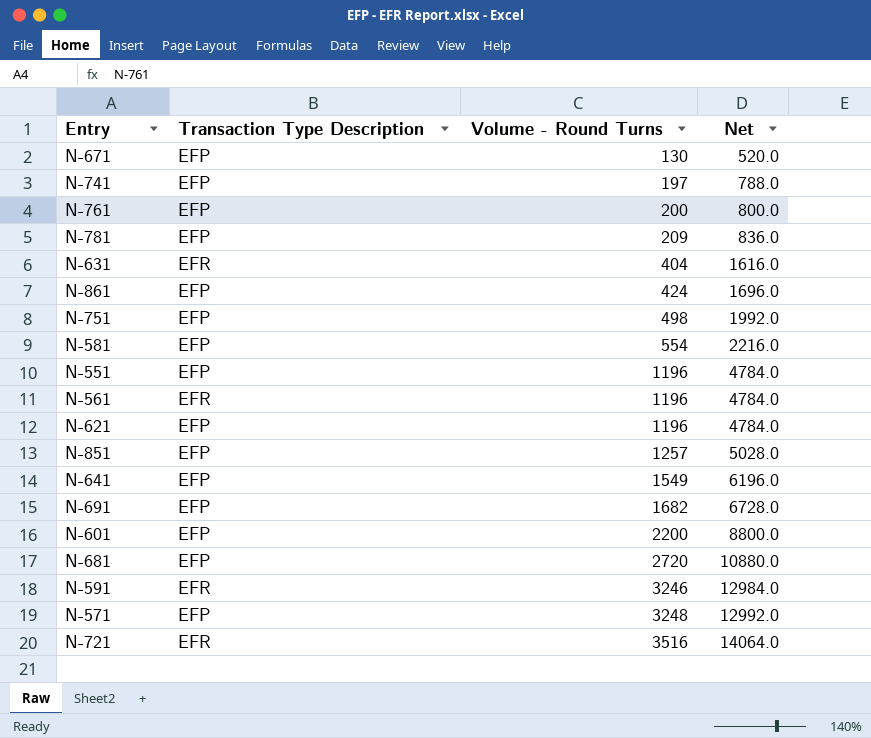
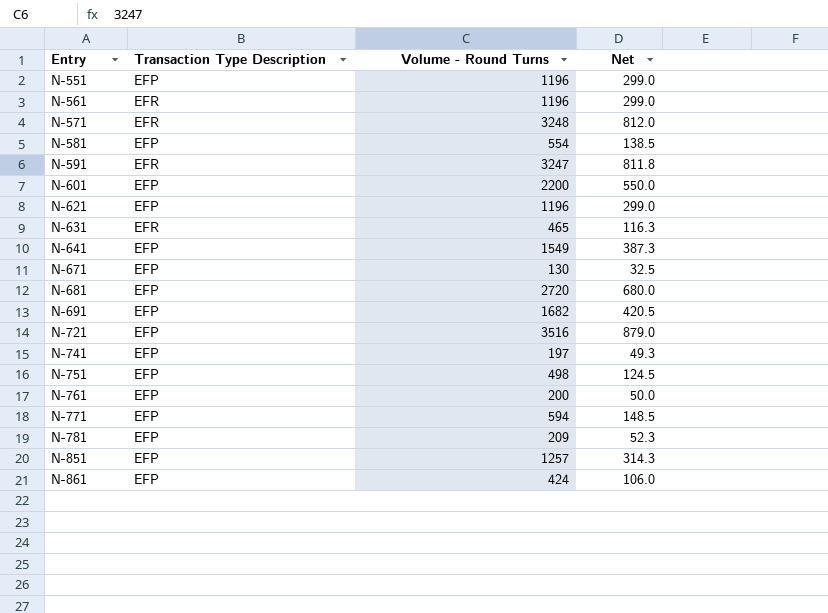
row order: Volume - Round Turns ascending -> Entry ascending
column Net | formula: [Volume - Round Turns] * 4 -> [Volume - Round Turns] * 0.25
N-571 | Transaction Type Description: EFP -> EFR
N-591 | Volume - Round Turns: 3246 -> 3247
N-631 | Volume - Round Turns: 404 -> 465
N-721 | Transaction Type Description: EFR -> EFP
row N-771: none -> EFP | 594 | 148.5

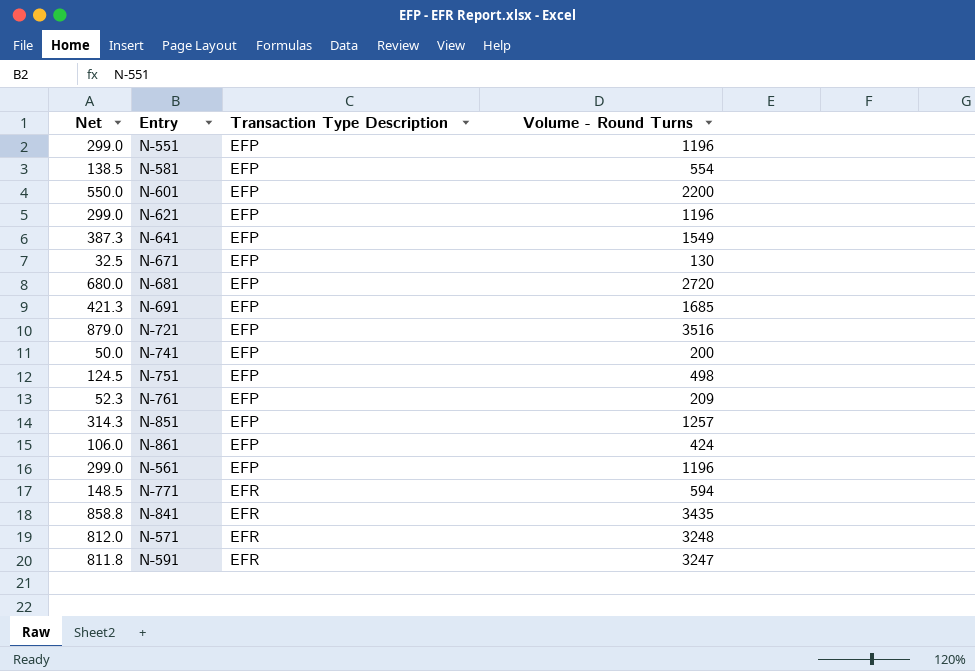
row order: Entry ascending -> Transaction Type Description ascending
column Net | position: 4 -> 1
row N-631: EFR | 465 | 116.3 -> none
row N-781: EFP | 209 | 52.3 -> none
N-691 | Net: 420.5 -> 421.3
N-691 | Volume - Round Turns: 1682 -> 1685
N-741 | Net: 49.3 -> 50.0
N-741 | Volume - Round Turns: 197 -> 200
N-761 | Net: 50.0 -> 52.3
N-761 | Volume - Round Turns: 200 -> 209
N-561 | Transaction Type Description: EFR -> EFP
N-771 | Transaction Type Description: EFP -> EFR
row N-841: none -> 858.8 | EFR | 3435

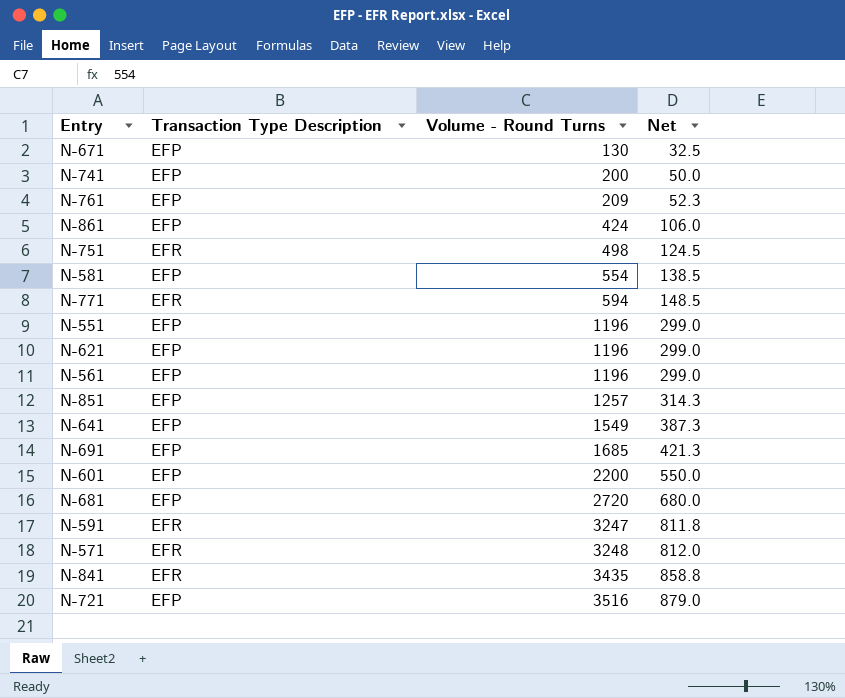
row order: Transaction Type Description ascending -> Volume - Round Turns ascending
column Net | position: 1 -> 4
N-751 | Transaction Type Description: EFP -> EFR

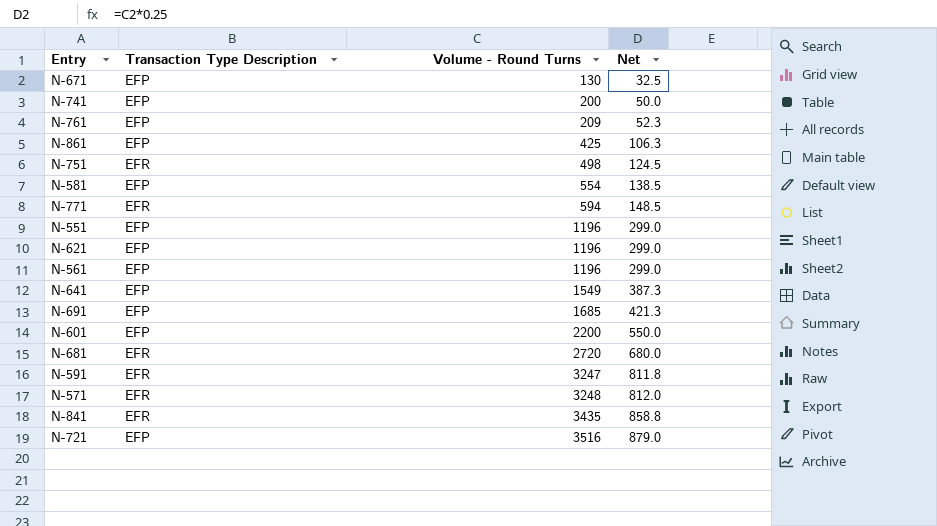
row N-851: EFP | 1257 | 314.3 -> none
N-861 | Volume - Round Turns: 424 -> 425
N-861 | Net: 106.0 -> 106.3
N-681 | Transaction Type Description: EFP -> EFR

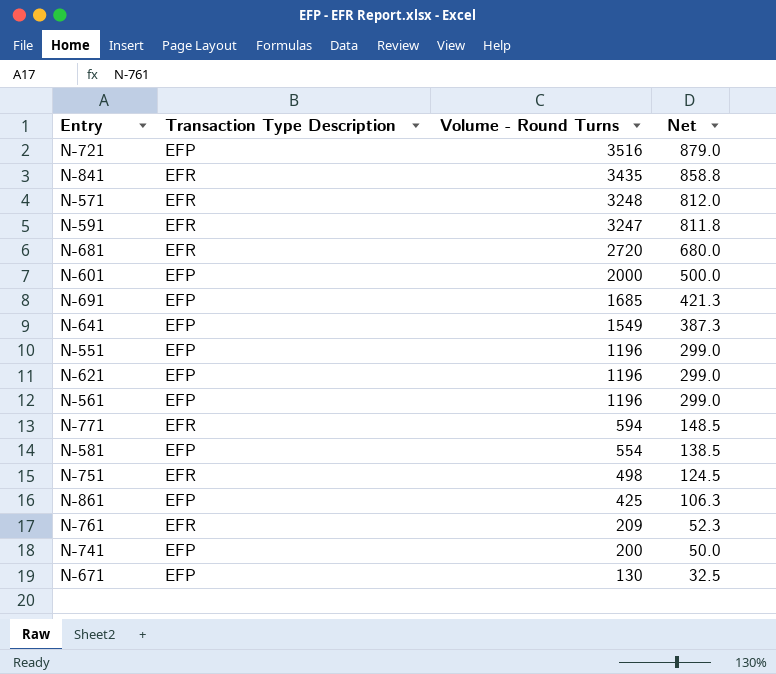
row order: Volume - Round Turns ascending -> Volume - Round Turns descending
N-601 | Volume - Round Turns: 2200 -> 2000
N-601 | Net: 550.0 -> 500.0
N-761 | Transaction Type Description: EFP -> EFR

